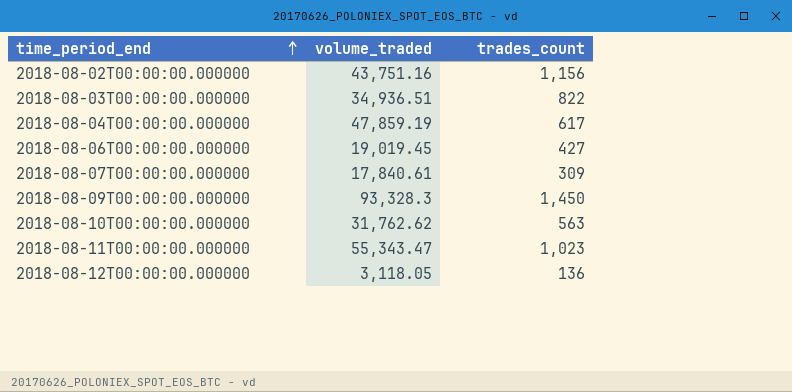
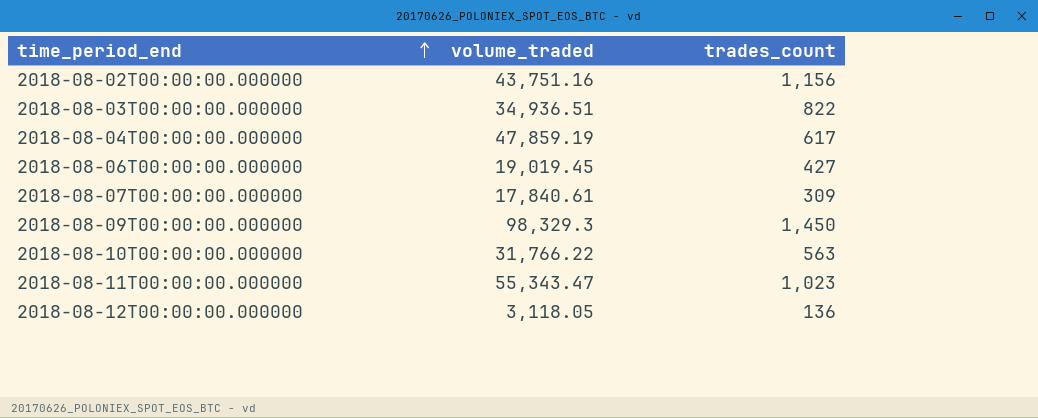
2018-08-09T00:00:00.000000 | volume_traded: 93,328.3 -> 98,329.3
2018-08-10T00:00:00.000000 | volume_traded: 31,762.62 -> 31,766.22

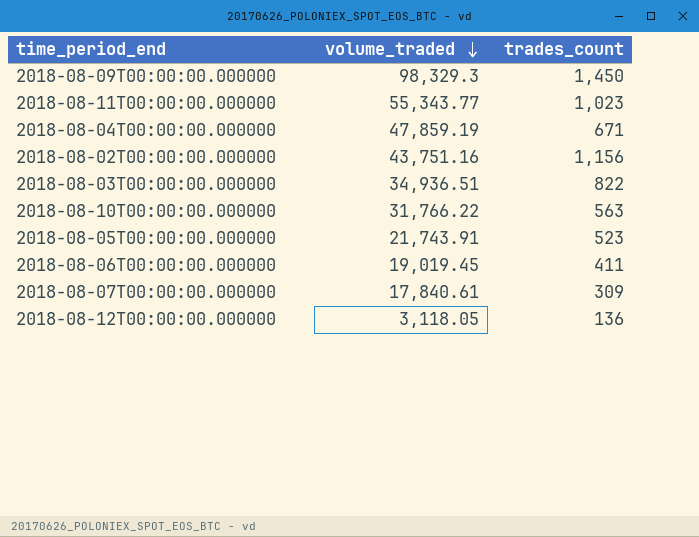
row order: time_period_end ascending -> volume_traded descending
2018-08-11T00:00:00.000000 | volume_traded: 55,343.47 -> 55,343.77
2018-08-04T00:00:00.000000 | trades_count: 617 -> 671
row 2018-08-05T00:00:00.000000: none -> 21,743.91 | 523
2018-08-06T00:00:00.000000 | trades_count: 427 -> 411

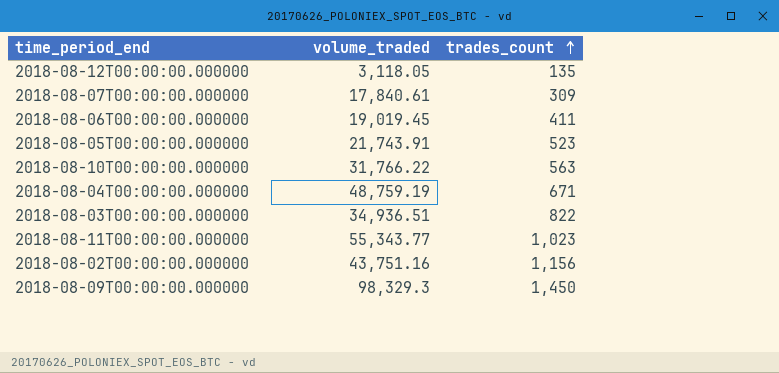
row order: volume_traded descending -> trades_count ascending
2018-08-12T00:00:00.000000 | trades_count: 136 -> 135
2018-08-04T00:00:00.000000 | volume_traded: 47,859.19 -> 48,759.19

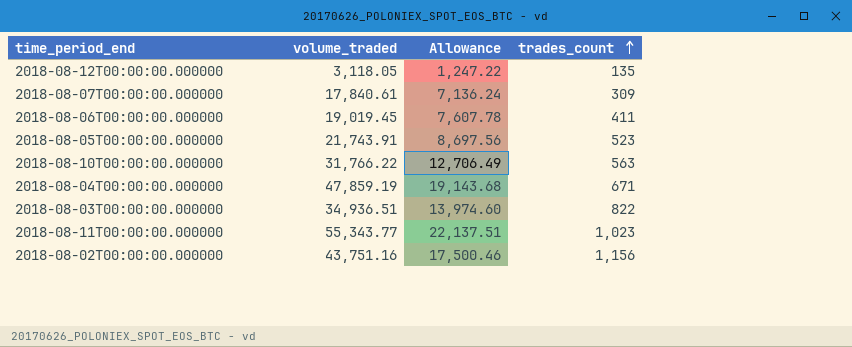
column Allowance | formula: none -> [volume_traded] * 0.4
row 2018-08-09T00:00:00.000000: 98,329.3 | 1,450 -> none
2018-08-04T00:00:00.000000 | volume_traded: 48,759.19 -> 47,859.19

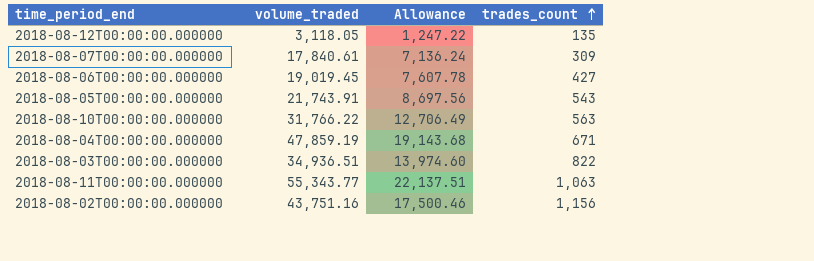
2018-08-06T00:00:00.000000 | trades_count: 411 -> 427
2018-08-05T00:00:00.000000 | trades_count: 523 -> 543
2018-08-11T00:00:00.000000 | trades_count: 1,023 -> 1,063

